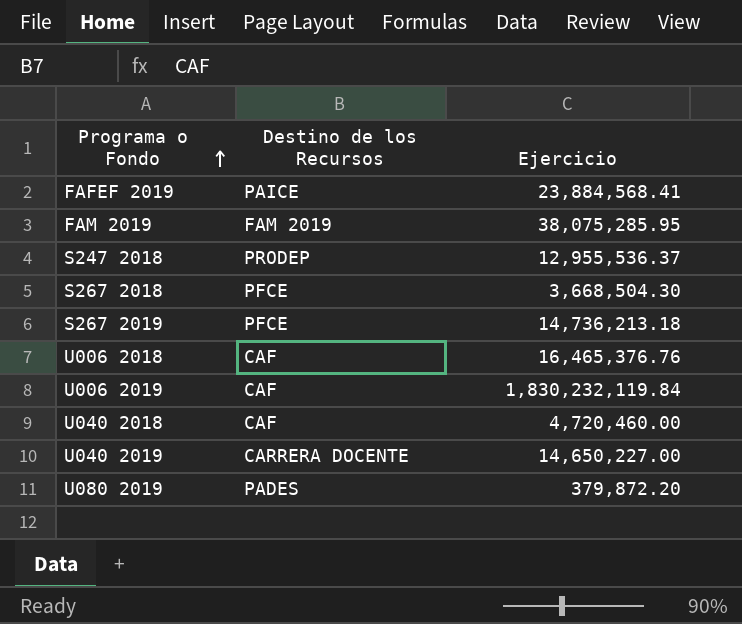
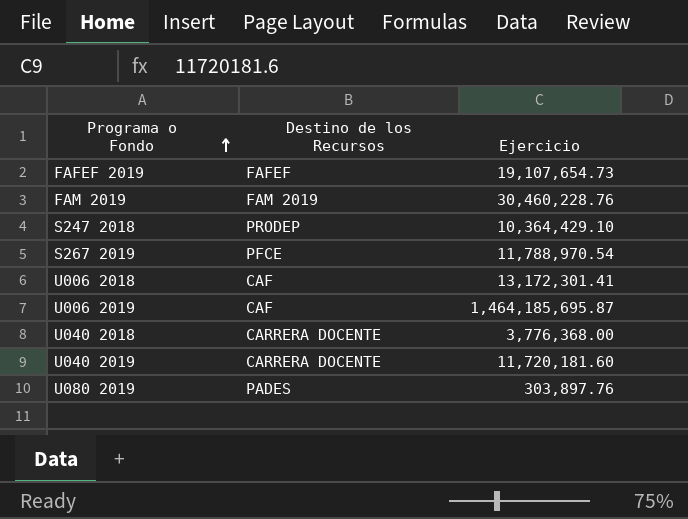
row S267 2018: PFCE | 3,668,504.30 -> none
FAFEF 2019 | Destino de los Recursos: PAICE -> FAFEF
FAFEF 2019 | Ejercicio: 23,884,568.41 -> 19,107,654.73
FAM 2019 | Ejercicio: 38,075,285.95 -> 30,460,228.76
S247 2018 | Ejercicio: 12,955,536.37 -> 10,364,429.10
S267 2019 | Ejercicio: 14,736,213.18 -> 11,788,970.54
U006 2018 | Ejercicio: 16,465,376.76 -> 13,172,301.41
U006 2019 | Ejercicio: 1,830,232,119.84 -> 1,464,185,695.87
U040 2018 | Destino de los Recursos: CAF -> CARRERA DOCENTE
U040 2018 | Ejercicio: 4,720,460.00 -> 3,776,368.00
U040 2019 | Ejercicio: 14,650,227.00 -> 11,720,181.60
U080 2019 | Ejercicio: 379,872.20 -> 303,897.76

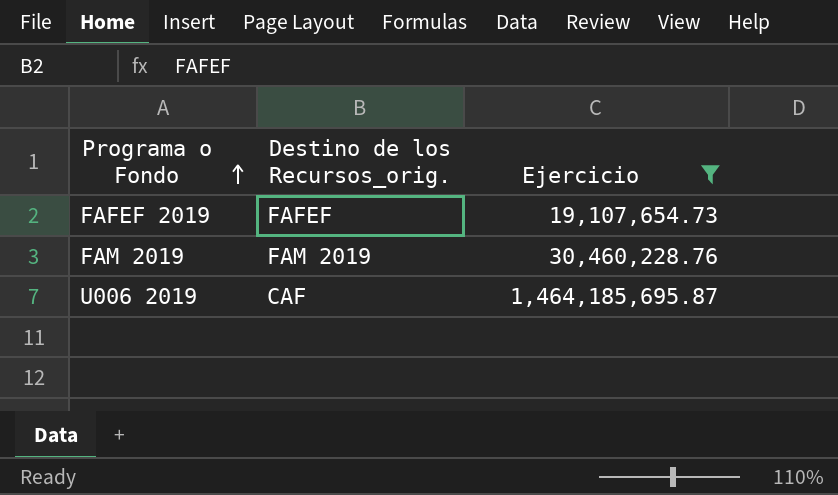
filter: none -> Ejercicio >= 19,107,654.73
column name: Destino de los Recursos -> Destino de los Recursos_orig.

